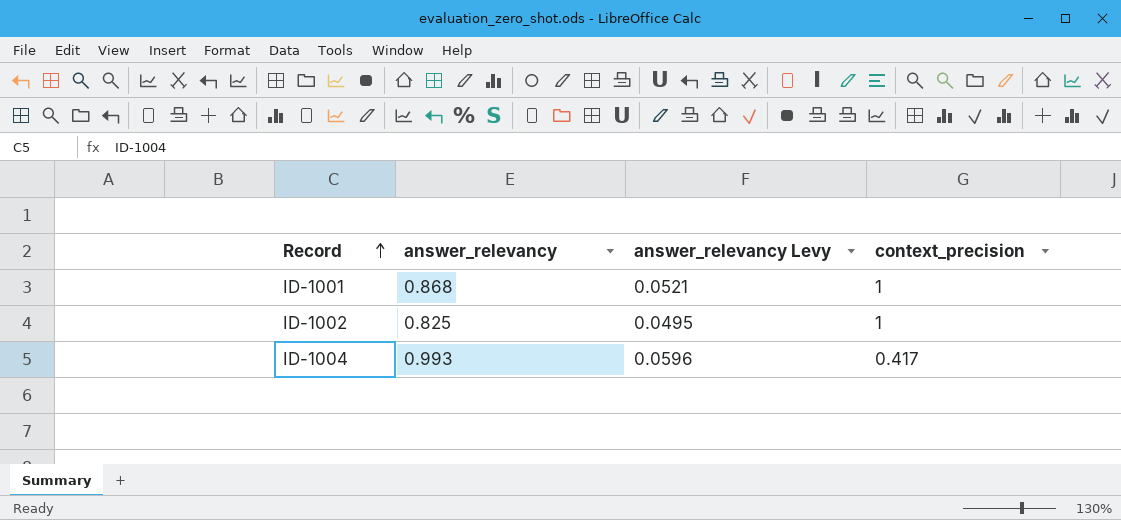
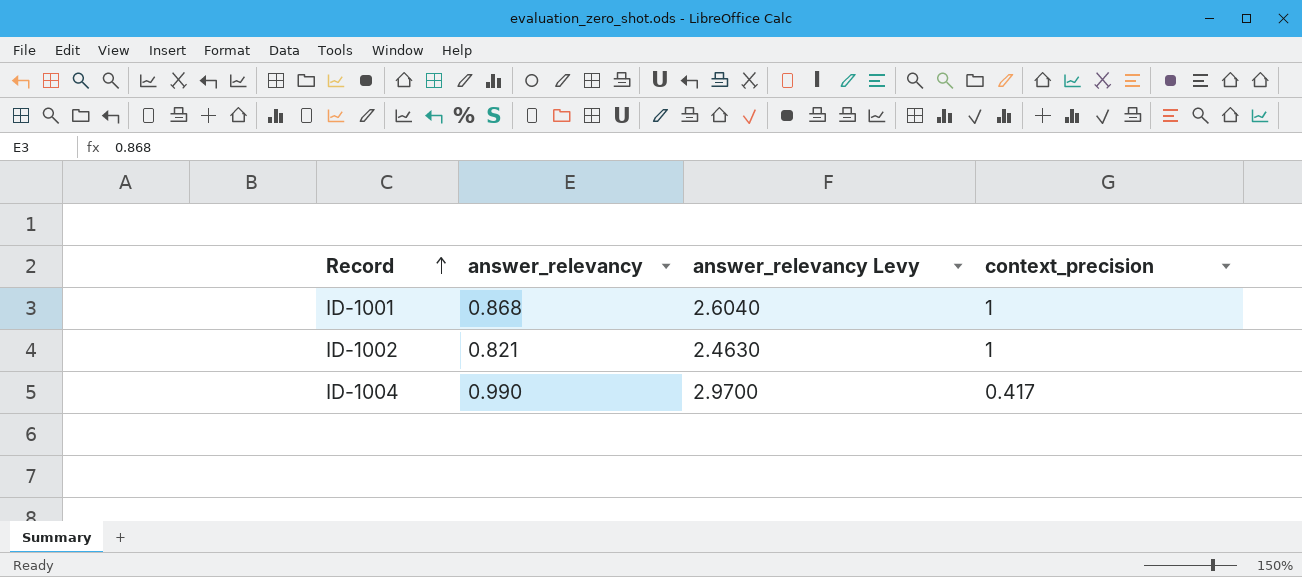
column answer_relevancy Levy | formula: [answer_relevancy] * 0.06 -> [answer_relevancy] * 3
ID-1002 | answer_relevancy: 0.825 -> 0.821
ID-1004 | answer_relevancy: 0.993 -> 0.990

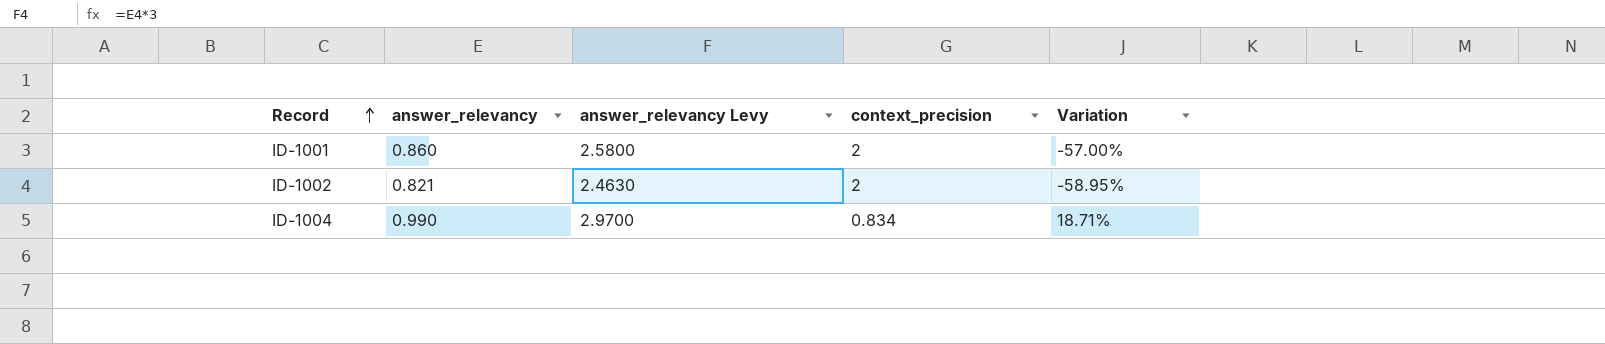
column Variation | formula: none -> ([answer_relevancy] - [context_precision]) / [context_precision]
ID-1001 | answer_relevancy: 0.868 -> 0.860
ID-1001 | answer_relevancy Levy: 2.6040 -> 2.5800
ID-1001 | context_precision: 1 -> 2
ID-1002 | context_precision: 1 -> 2
ID-1004 | context_precision: 0.417 -> 0.834

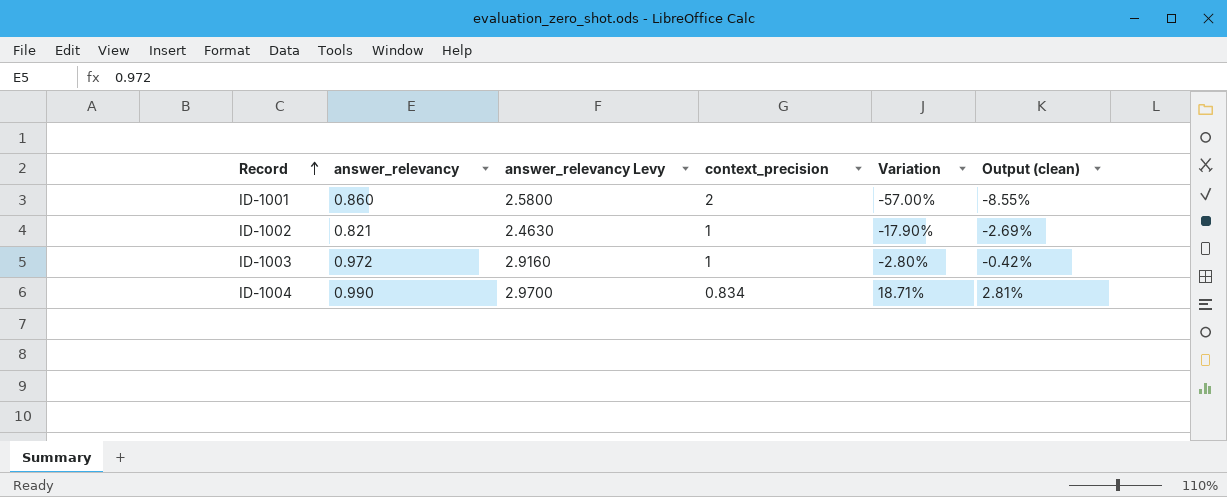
column Output (clean) | formula: none -> [Variation] * 0.15
ID-1002 | context_precision: 2 -> 1
ID-1002 | Variation: -58.95% -> -17.90%
row ID-1003: none -> 0.972 | 2.9160 | 1 | -2.80% | -0.42%

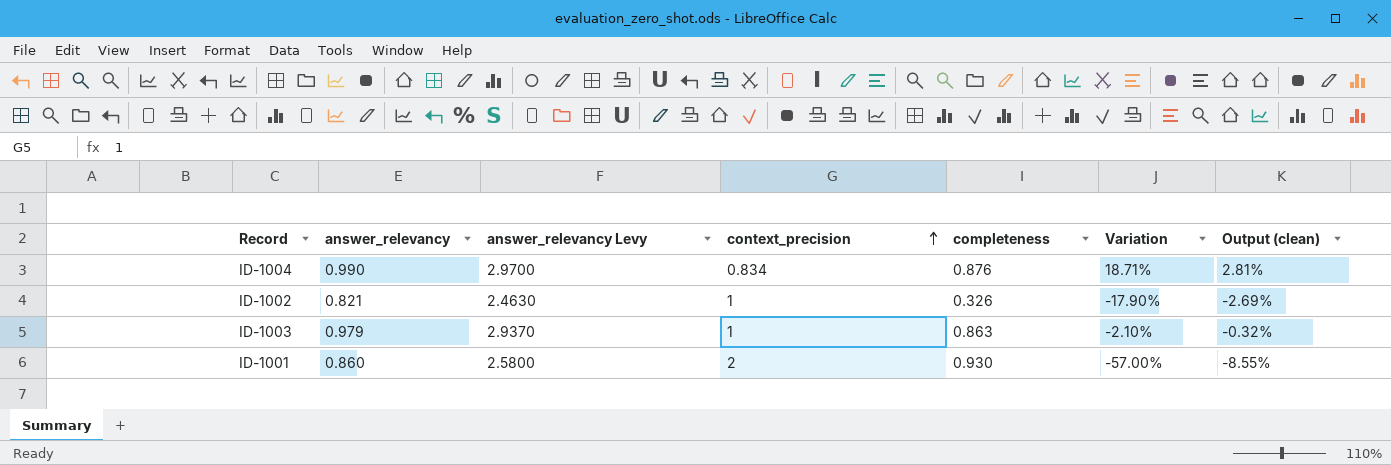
row order: Record ascending -> context_precision ascending
column completeness | position: none -> 5
ID-1003 | answer_relevancy: 0.972 -> 0.979
ID-1003 | answer_relevancy Levy: 2.9160 -> 2.9370
ID-1003 | Variation: -2.80% -> -2.10%
ID-1003 | Output (clean): -0.42% -> -0.32%

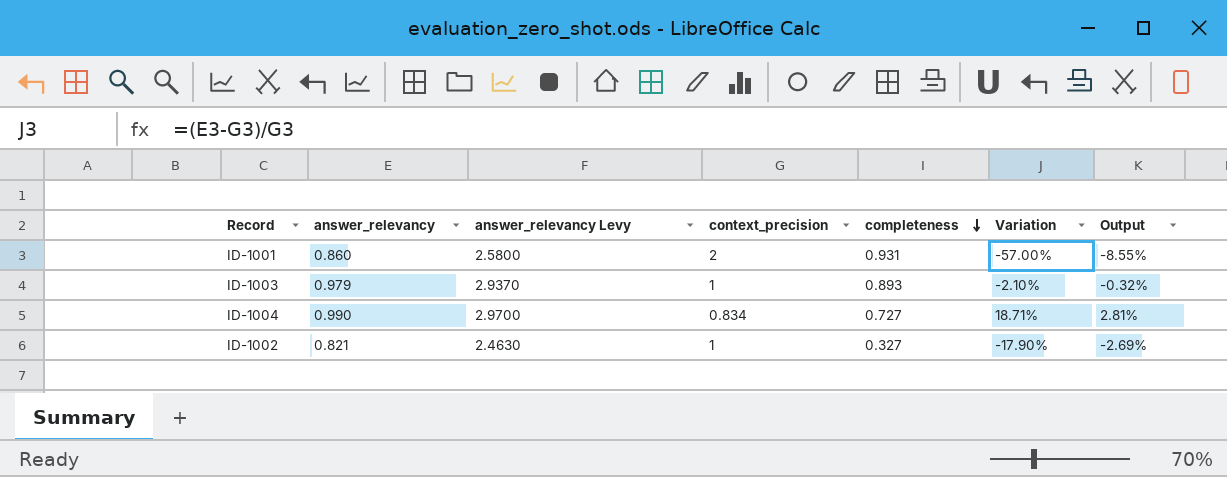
row order: context_precision ascending -> completeness descending
column name: Output (clean) -> Output
ID-1001 | completeness: 0.930 -> 0.931
ID-1003 | completeness: 0.863 -> 0.893
ID-1004 | completeness: 0.876 -> 0.727
ID-1002 | completeness: 0.326 -> 0.327

